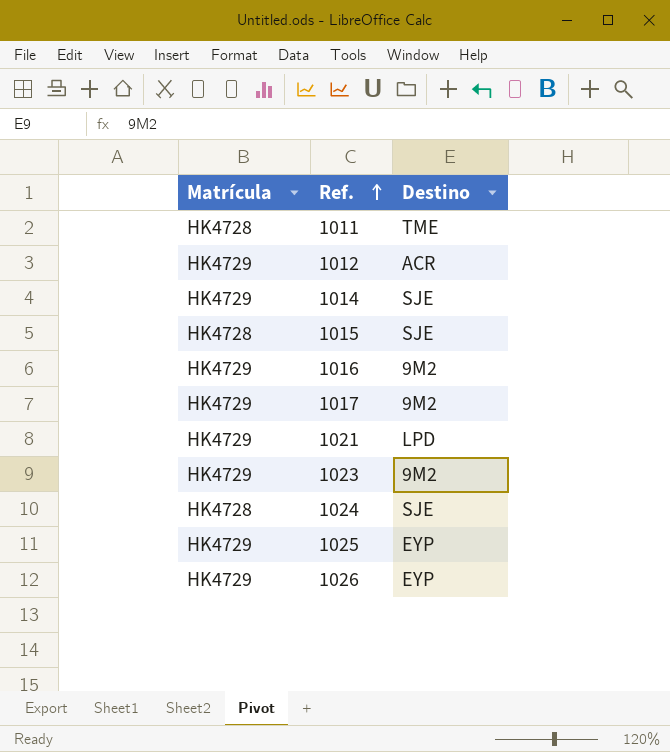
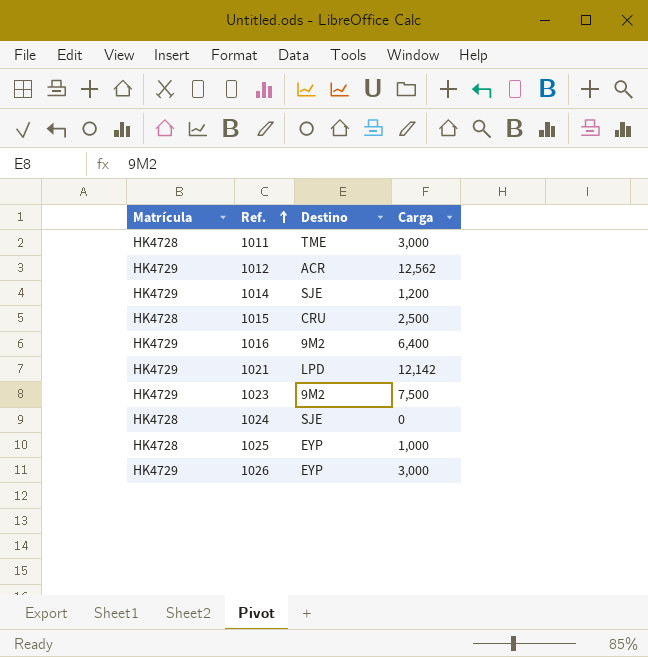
column Carga | position: none -> 4
row 1017: HK4729 | 9M2 -> none
1015 | Destino: SJE -> CRU
1025 | Matrícula: HK4729 -> HK4728

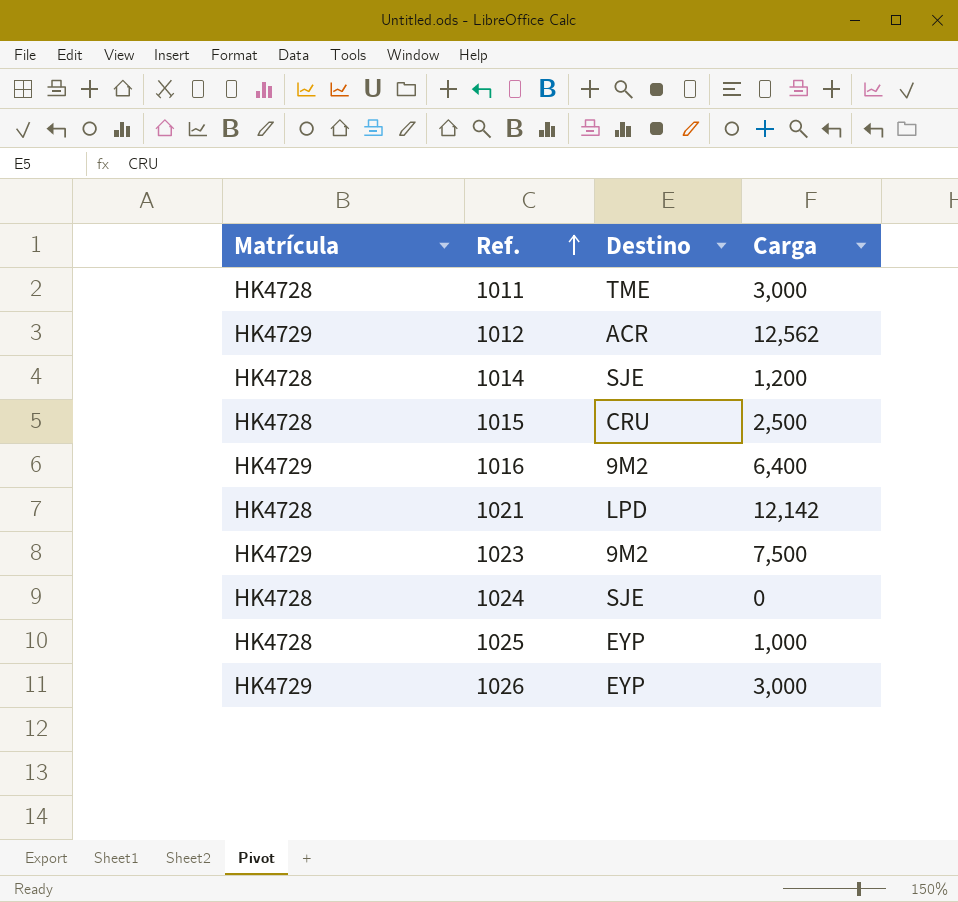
1014 | Matrícula: HK4729 -> HK4728
1021 | Matrícula: HK4729 -> HK4728

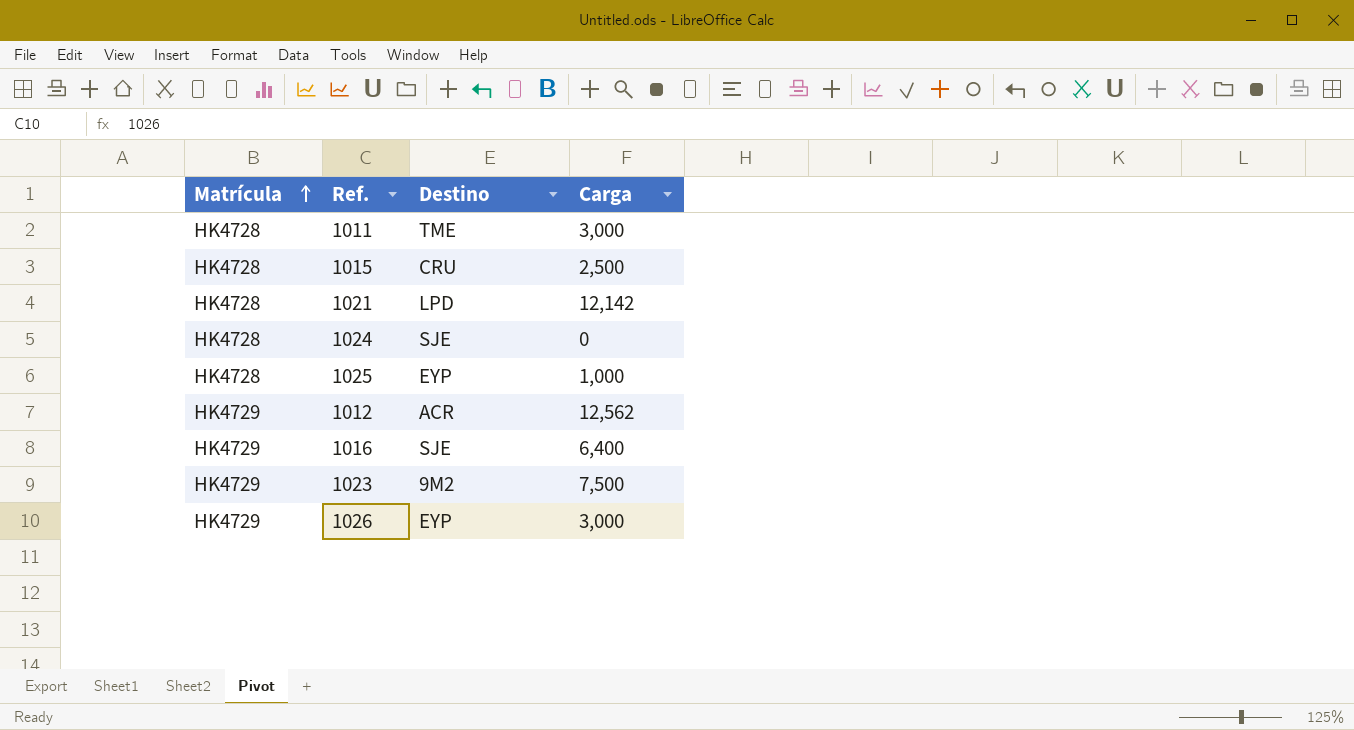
row order: Ref. ascending -> Matrícula ascending
row 1014: HK4728 | SJE | 1,200 -> none
1016 | Destino: 9M2 -> SJE

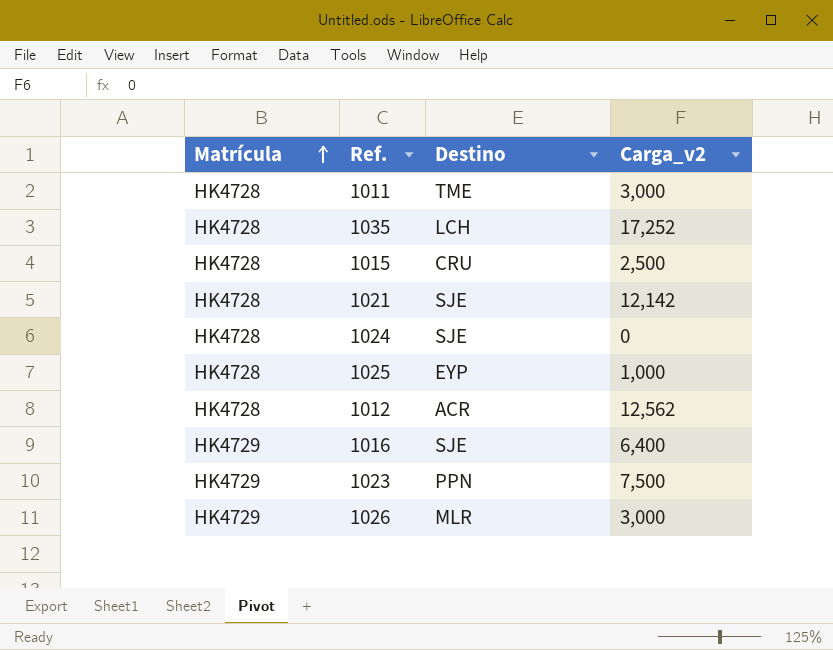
column name: Carga -> Carga_v2
row 1035: none -> HK4728 | LCH | 17,252
1021 | Destino: LPD -> SJE
1012 | Matrícula: HK4729 -> HK4728
1023 | Destino: 9M2 -> PPN
1026 | Destino: EYP -> MLR

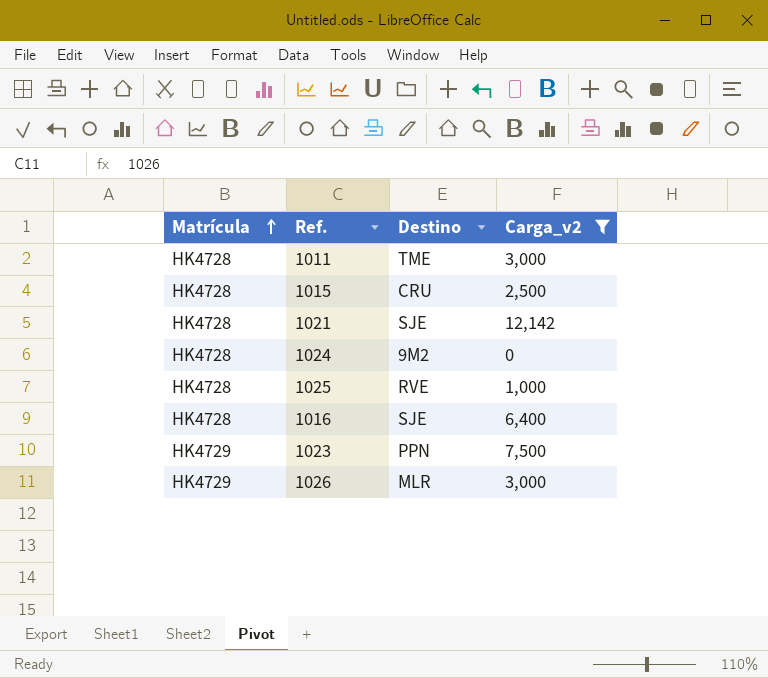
filter: none -> Carga_v2 <= 12,142
1024 | Destino: SJE -> 9M2
1025 | Destino: EYP -> RVE
1016 | Matrícula: HK4729 -> HK4728

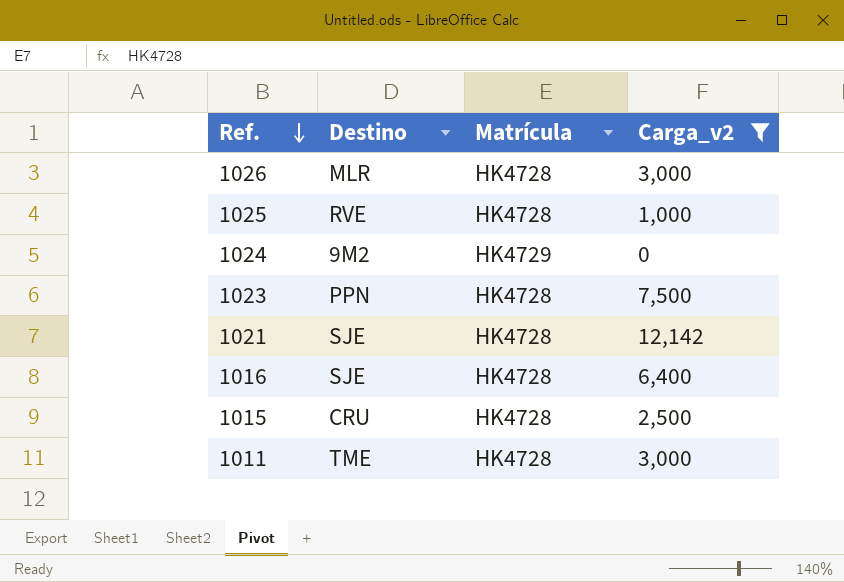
row order: Matrícula ascending -> Ref. descending
column Matrícula | position: 1 -> 3
1026 | Matrícula: HK4729 -> HK4728
1024 | Matrícula: HK4728 -> HK4729
1023 | Matrícula: HK4729 -> HK4728

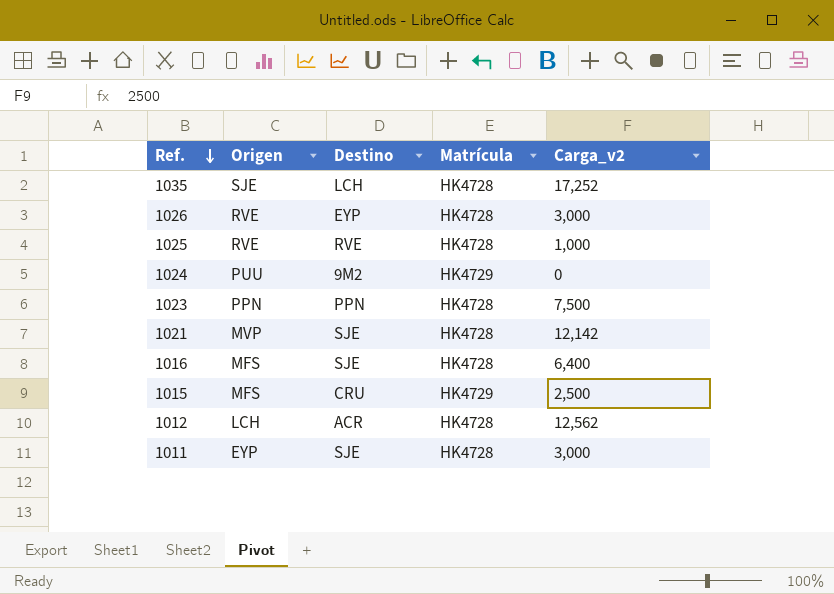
filter: Carga_v2 <= 12,142 -> none
column Origen | position: none -> 2
1026 | Destino: MLR -> EYP
1015 | Matrícula: HK4728 -> HK4729
1011 | Destino: TME -> SJE

